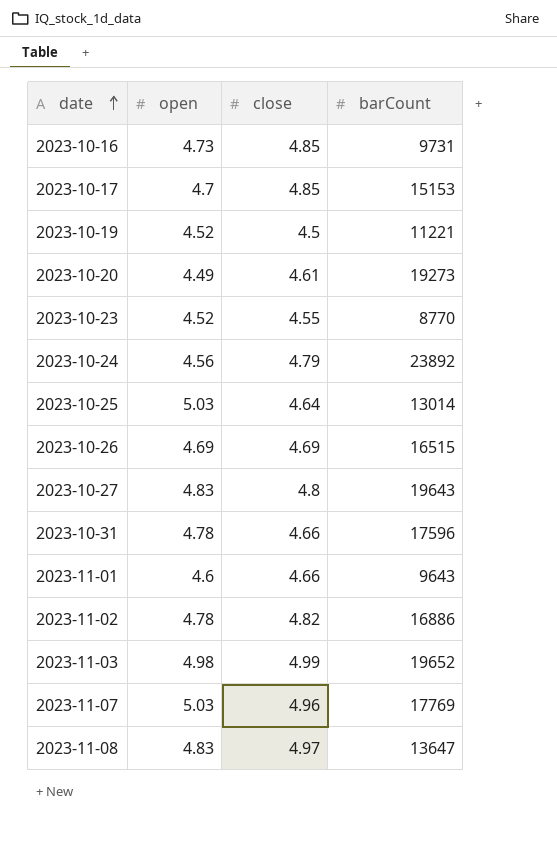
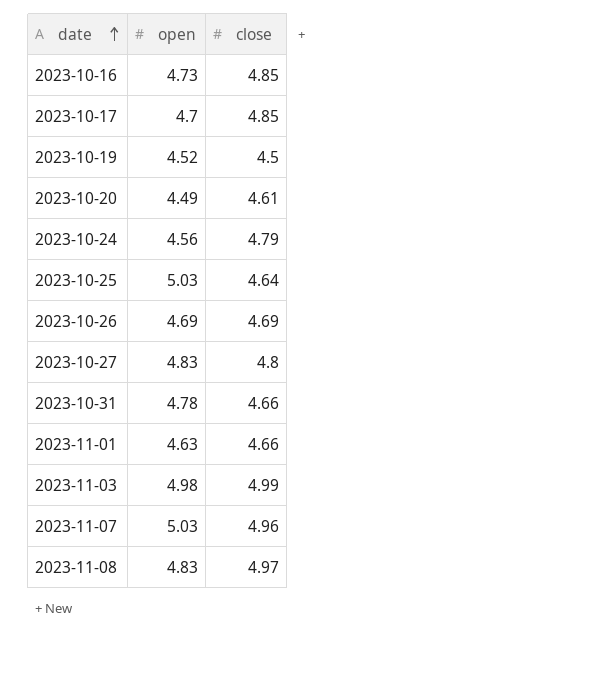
column barCount | position: 4 -> none
row 2023-10-23: 4.52 | 4.55 | 8770 -> none
row 2023-11-02: 4.78 | 4.82 | 16886 -> none
2023-11-01 | open: 4.6 -> 4.63

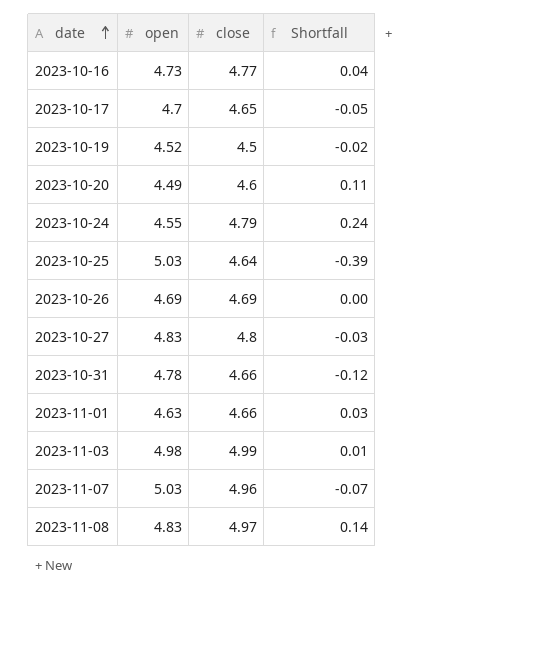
column Shortfall | formula: none -> [close] - [open]
2023-10-16 | close: 4.85 -> 4.77
2023-10-17 | close: 4.85 -> 4.65
2023-10-20 | close: 4.61 -> 4.6
2023-10-24 | open: 4.56 -> 4.55

